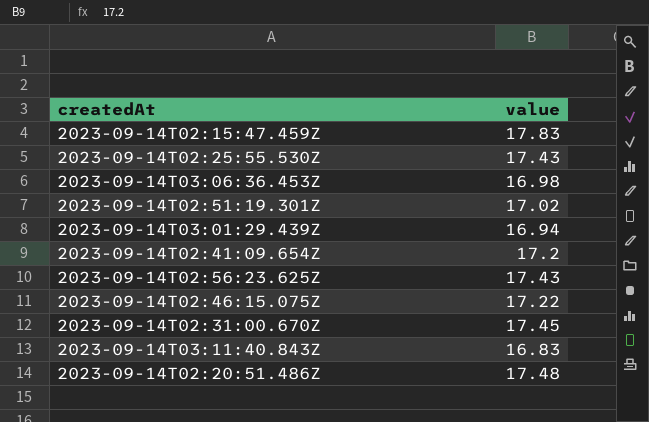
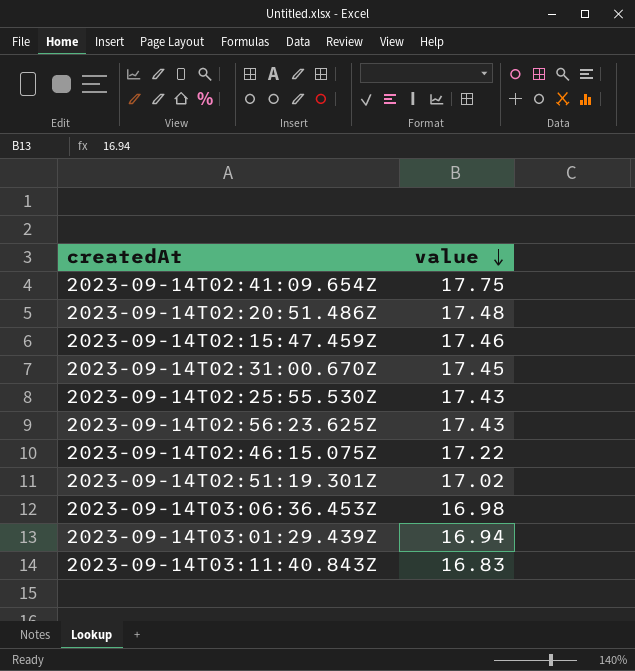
row order: none -> value descending
2023-09-14T02:41:09.654Z | value: 17.2 -> 17.75
2023-09-14T02:15:47.459Z | value: 17.83 -> 17.46

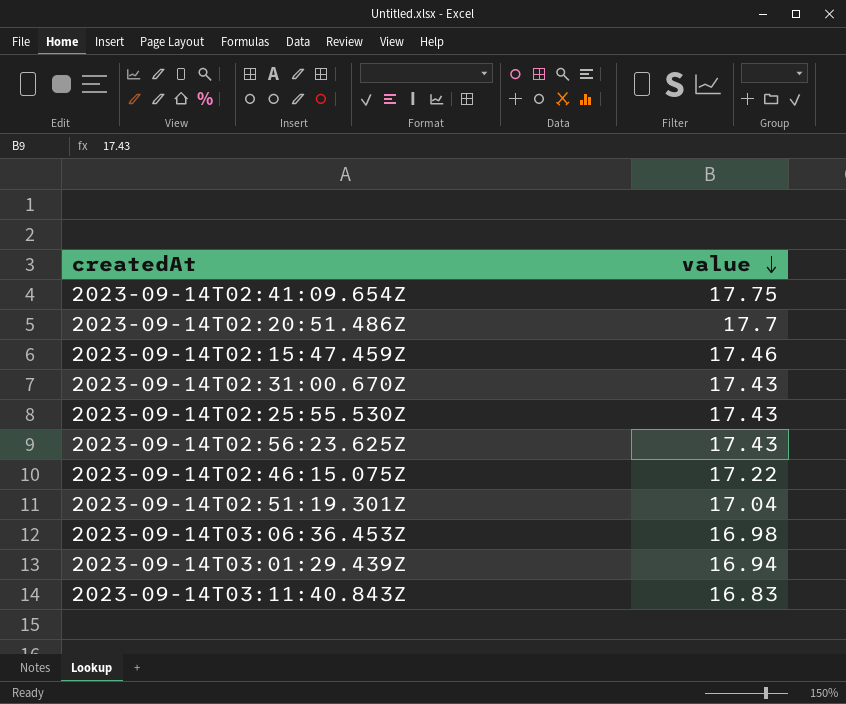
2023-09-14T02:20:51.486Z | value: 17.48 -> 17.7
2023-09-14T02:31:00.670Z | value: 17.45 -> 17.43
2023-09-14T02:51:19.301Z | value: 17.02 -> 17.04

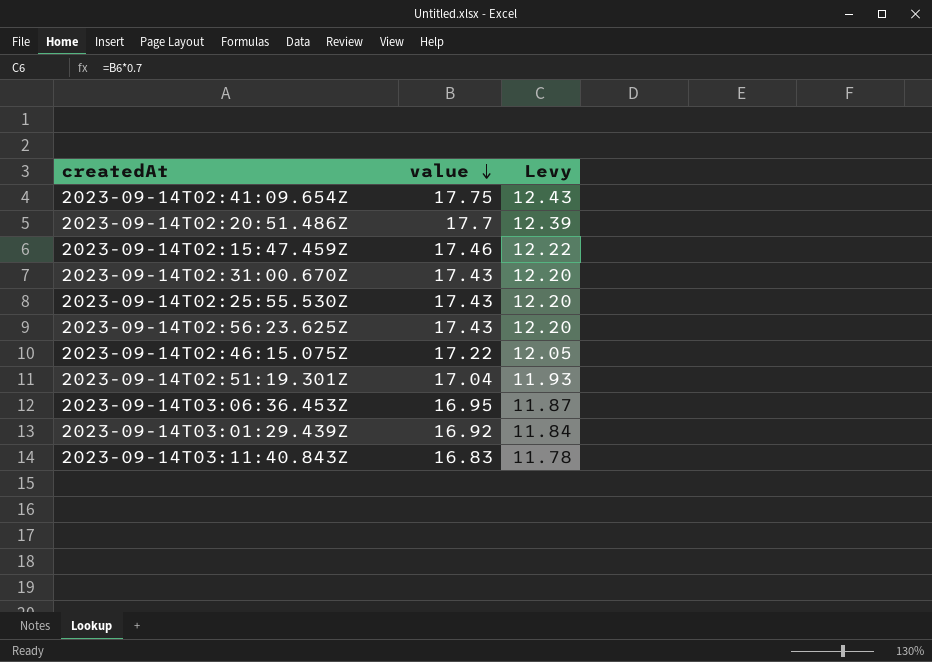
column Levy | formula: none -> [value] * 0.7
2023-09-14T03:06:36.453Z | value: 16.98 -> 16.95
2023-09-14T03:01:29.439Z | value: 16.94 -> 16.92

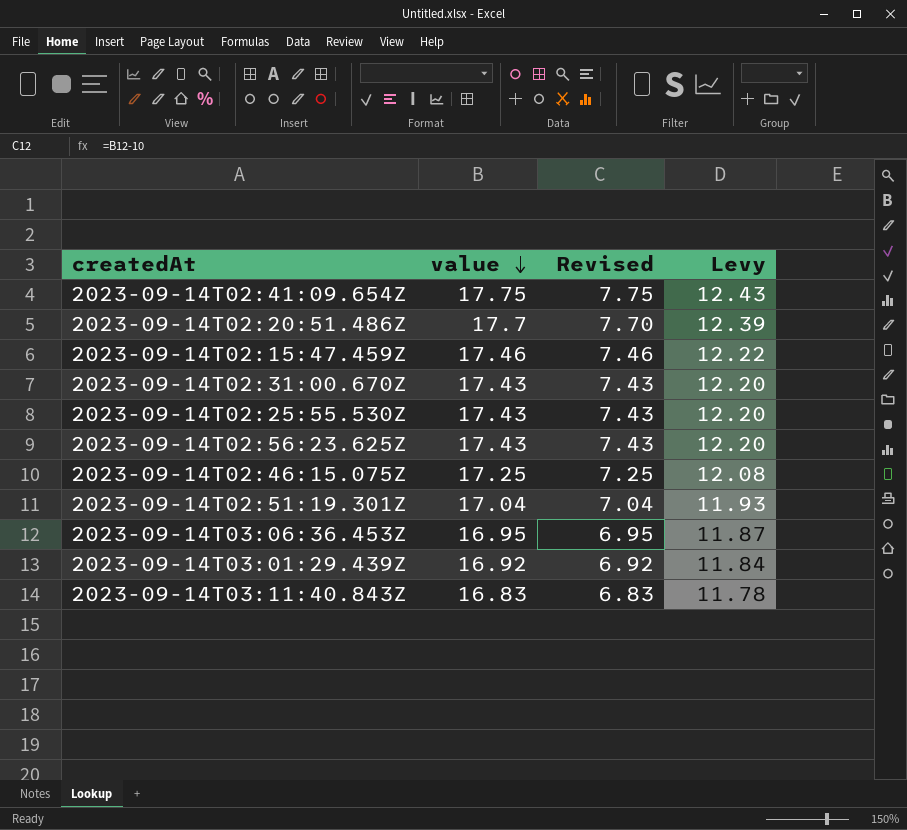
column Revised | formula: none -> [value] - 10
2023-09-14T02:46:15.075Z | value: 17.22 -> 17.25
2023-09-14T02:46:15.075Z | Levy: 12.05 -> 12.08

